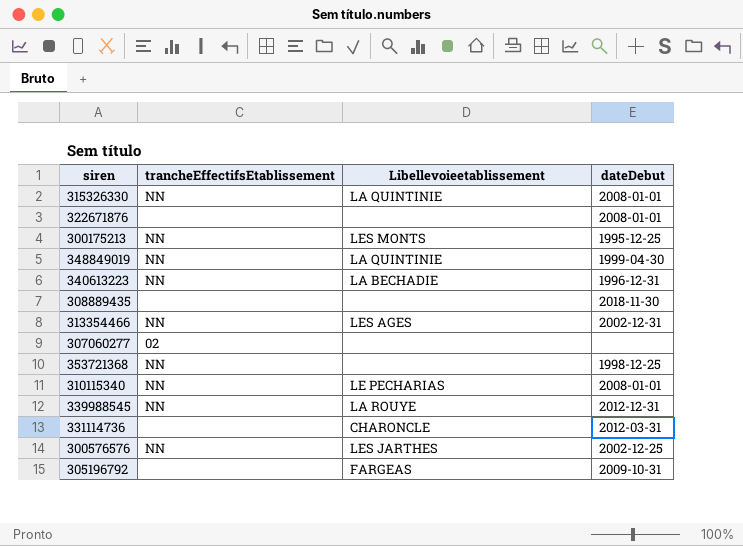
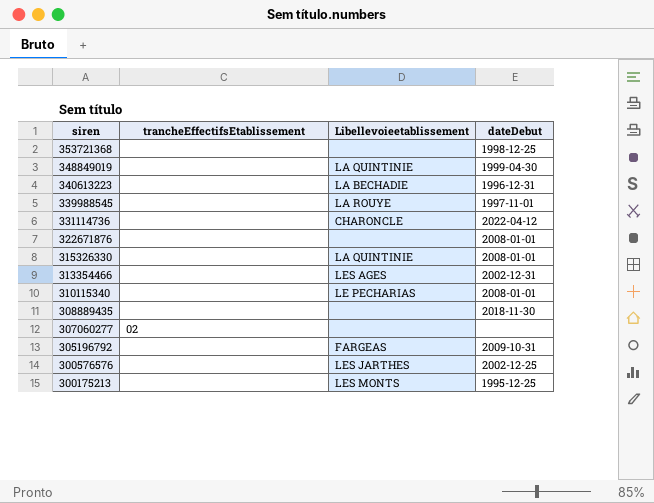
row order: none -> siren descending
353721368 | trancheEffectifsEtablissement: NN -> none
348849019 | trancheEffectifsEtablissement: NN -> none
340613223 | trancheEffectifsEtablissement: NN -> none
339988545 | trancheEffectifsEtablissement: NN -> none
339988545 | dateDebut: 2012-12-31 -> 1997-11-01
331114736 | dateDebut: 2012-03-31 -> 2022-04-12
315326330 | trancheEffectifsEtablissement: NN -> none
313354466 | trancheEffectifsEtablissement: NN -> none
310115340 | trancheEffectifsEtablissement: NN -> none
300576576 | trancheEffectifsEtablissement: NN -> none
300175213 | trancheEffectifsEtablissement: NN -> none

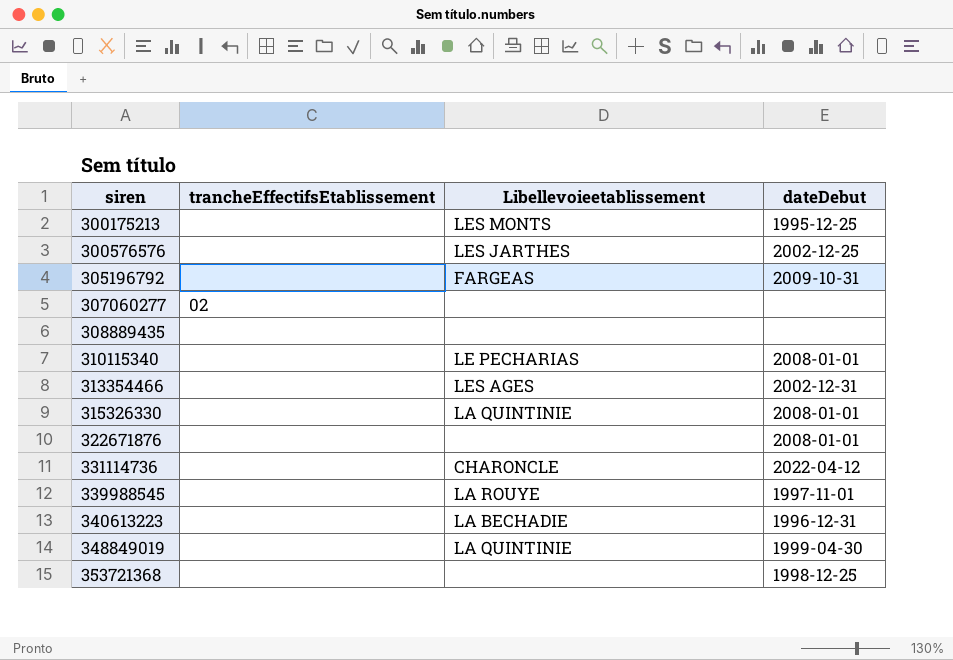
row order: siren descending -> siren ascending
308889435 | dateDebut: 2018-11-30 -> none

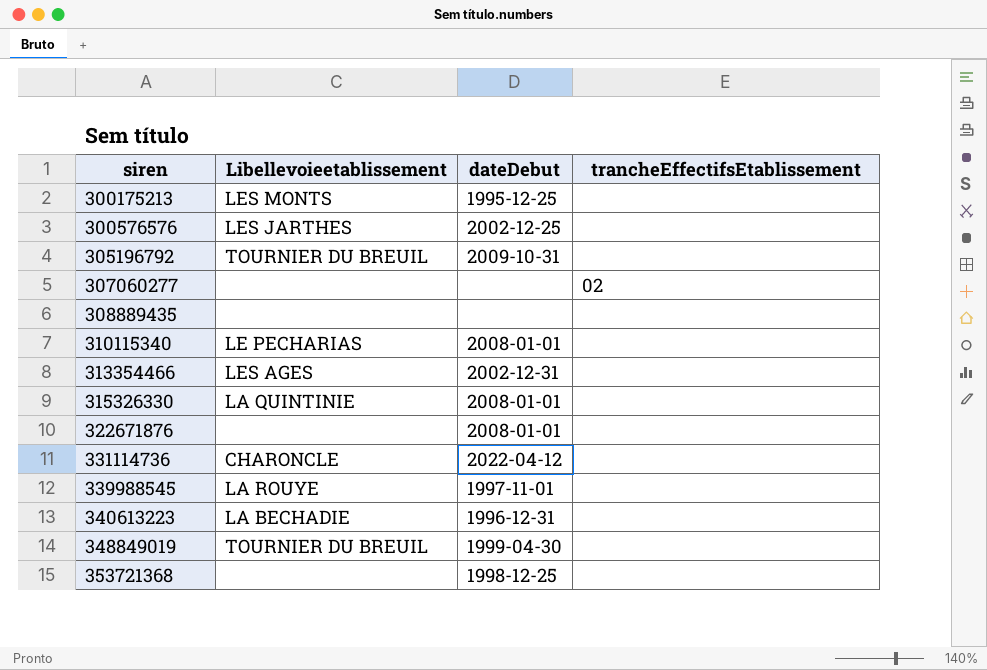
column trancheEffectifsEtablissement | position: 2 -> 4
305196792 | Libellevoieetablissement: FARGEAS -> TOURNIER DU BREUIL
348849019 | Libellevoieetablissement: LA QUINTINIE -> TOURNIER DU BREUIL

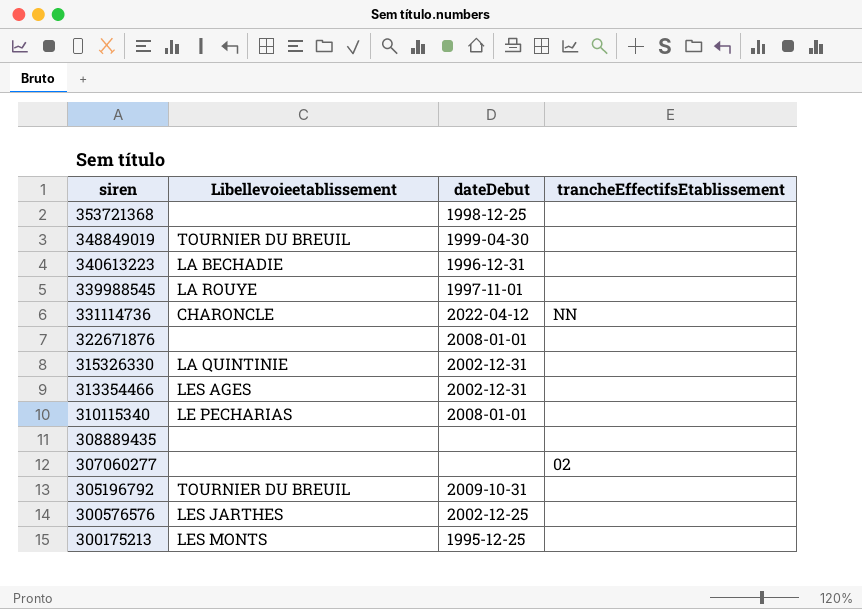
row order: siren ascending -> siren descending
331114736 | trancheEffectifsEtablissement: none -> NN
315326330 | dateDebut: 2008-01-01 -> 2002-12-31

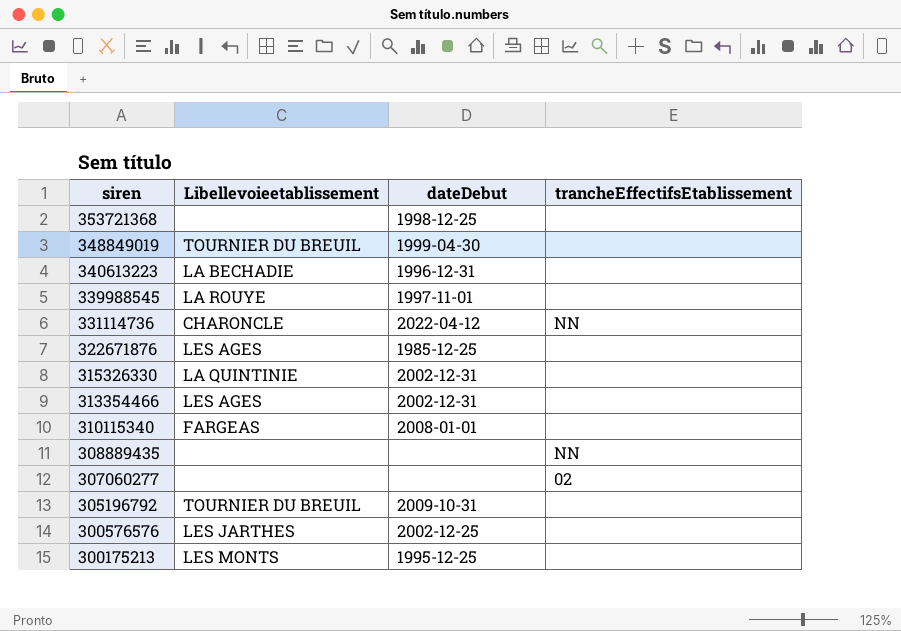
322671876 | Libellevoieetablissement: none -> LES AGES
322671876 | dateDebut: 2008-01-01 -> 1985-12-25
310115340 | Libellevoieetablissement: LE PECHARIAS -> FARGEAS
308889435 | trancheEffectifsEtablissement: none -> NN

